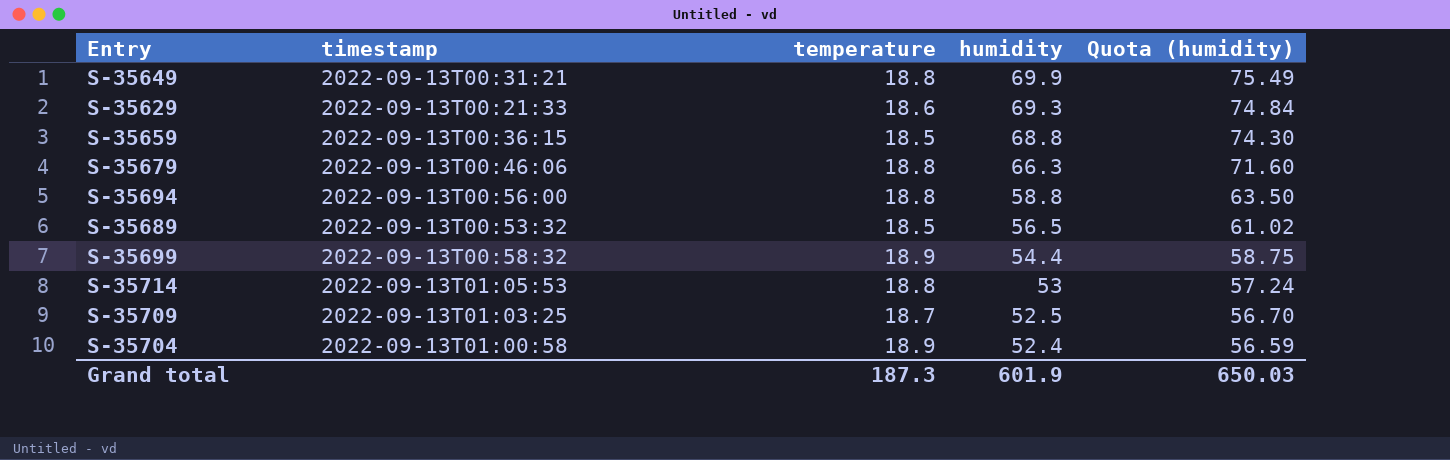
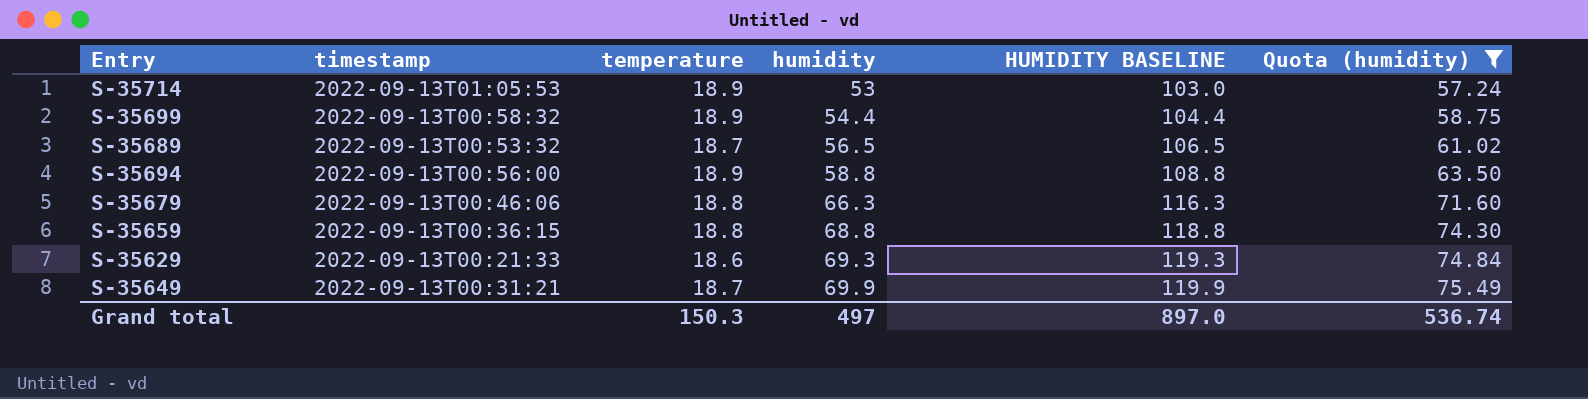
filter: none -> Quota (humidity) >= 57.24
row order: humidity descending -> humidity ascending
column HUMIDITY BASELINE | formula: none -> [humidity] + 50
S-35714 | temperature: 18.8 -> 18.9
S-35689 | temperature: 18.5 -> 18.7
S-35694 | temperature: 18.8 -> 18.9
S-35659 | temperature: 18.5 -> 18.8
S-35649 | temperature: 18.8 -> 18.7
Grand total | temperature: 187.3 -> 150.3
Grand total | humidity: 601.9 -> 497
Grand total | Quota (humidity): 650.03 -> 536.74

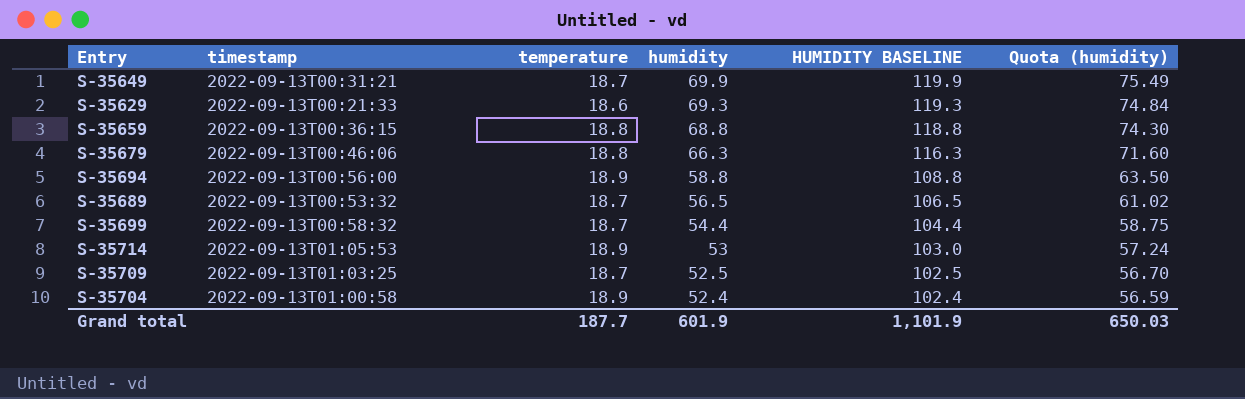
filter: Quota (humidity) >= 57.24 -> none
row order: humidity ascending -> humidity descending
S-35699 | temperature: 18.9 -> 18.7
Grand total | temperature: 150.3 -> 187.7
Grand total | humidity: 497 -> 601.9
Grand total | HUMIDITY BASELINE: 897.0 -> 1,101.9
Grand total | Quota (humidity): 536.74 -> 650.03

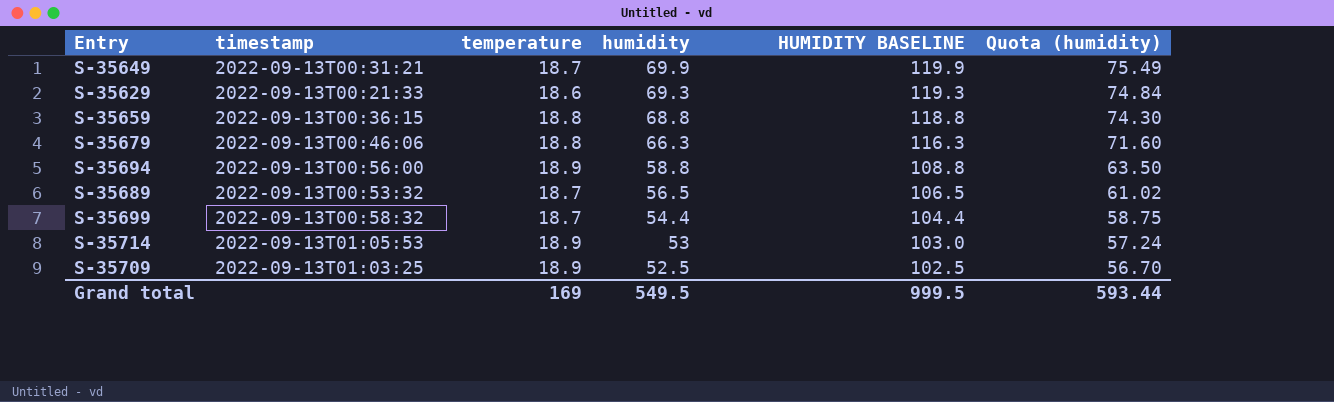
row S-35704: 2022-09-13T01:00:58 | 18.9 | 52.4 | 102.4 | 56.59 -> none
S-35709 | temperature: 18.7 -> 18.9
Grand total | temperature: 187.7 -> 169
Grand total | humidity: 601.9 -> 549.5
Grand total | HUMIDITY BASELINE: 1,101.9 -> 999.5
Grand total | Quota (humidity): 650.03 -> 593.44

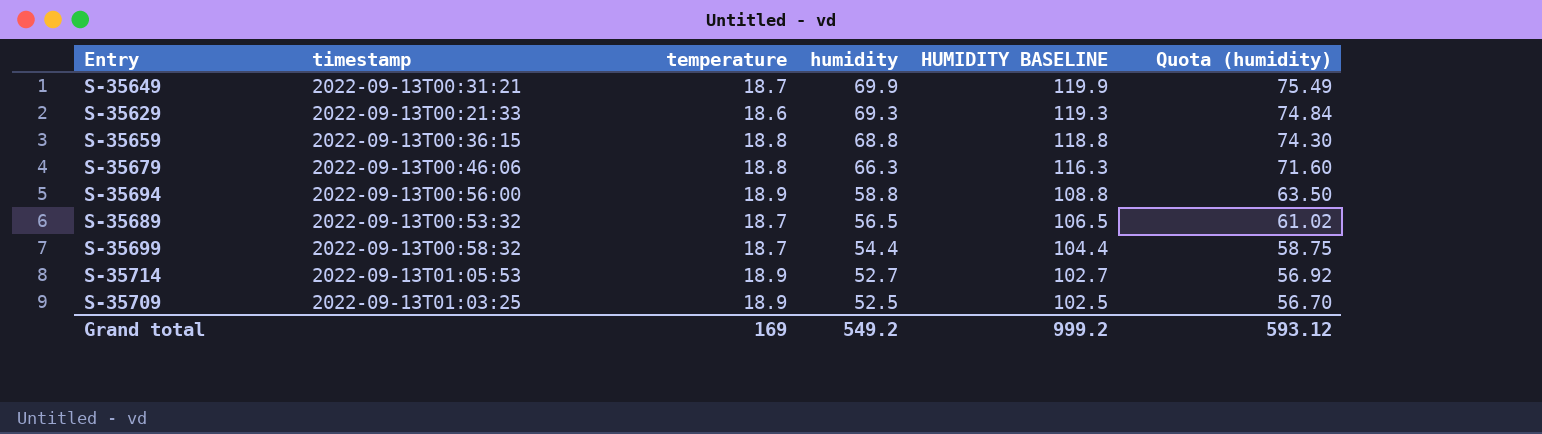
S-35714 | humidity: 53 -> 52.7
S-35714 | HUMIDITY BASELINE: 103.0 -> 102.7
S-35714 | Quota (humidity): 57.24 -> 56.92
Grand total | humidity: 549.5 -> 549.2
Grand total | HUMIDITY BASELINE: 999.5 -> 999.2
Grand total | Quota (humidity): 593.44 -> 593.12

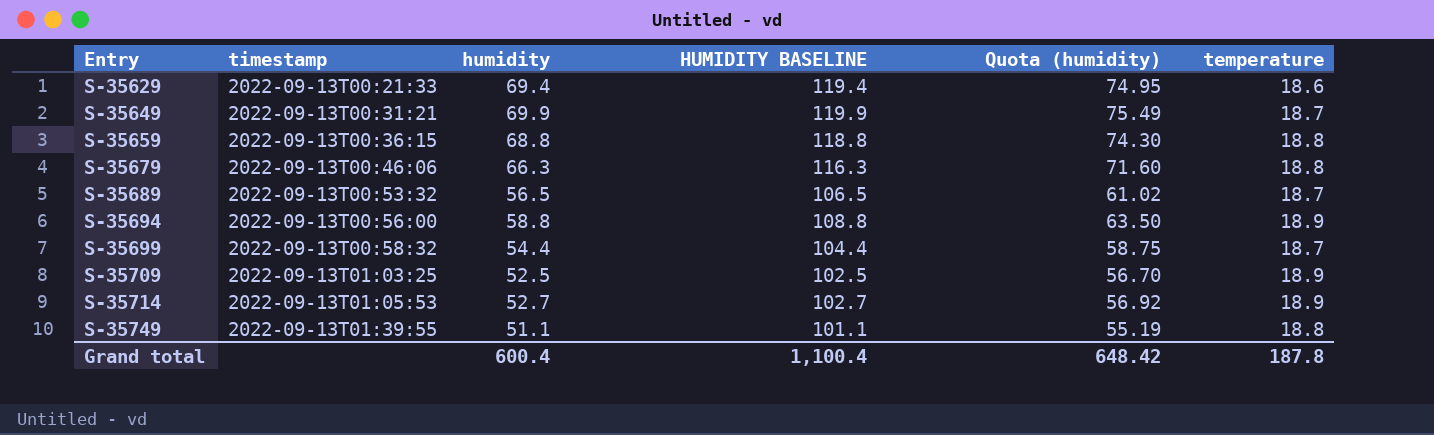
row order: humidity descending -> Entry ascending
column temperature | position: 3 -> 6
S-35629 | humidity: 69.3 -> 69.4
S-35629 | HUMIDITY BASELINE: 119.3 -> 119.4
S-35629 | Quota (humidity): 74.84 -> 74.95
row S-35749: none -> 2022-09-13T01:39:55 | 51.1 | 101.1 | 55.19 | 18.8
Grand total | humidity: 549.2 -> 600.4
Grand total | HUMIDITY BASELINE: 999.2 -> 1,100.4
Grand total | Quota (humidity): 593.12 -> 648.42
Grand total | temperature: 169 -> 187.8

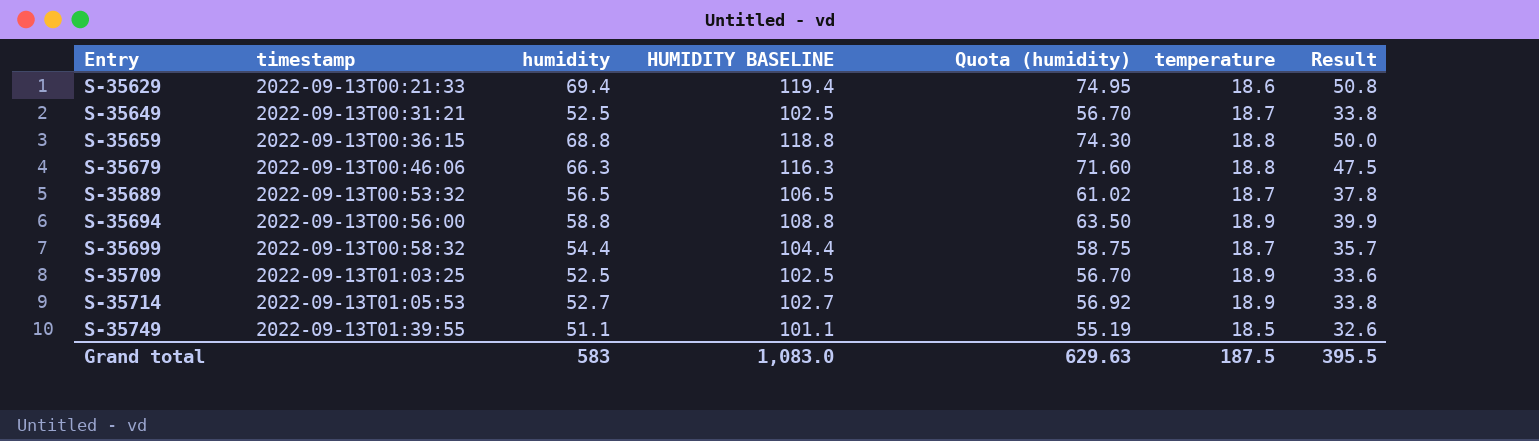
column Result | formula: none -> [humidity] - [temperature]
S-35649 | humidity: 69.9 -> 52.5
S-35649 | HUMIDITY BASELINE: 119.9 -> 102.5
S-35649 | Quota (humidity): 75.49 -> 56.70
S-35749 | temperature: 18.8 -> 18.5
Grand total | humidity: 600.4 -> 583
Grand total | HUMIDITY BASELINE: 1,100.4 -> 1,083.0
Grand total | Quota (humidity): 648.42 -> 629.63
Grand total | temperature: 187.8 -> 187.5

